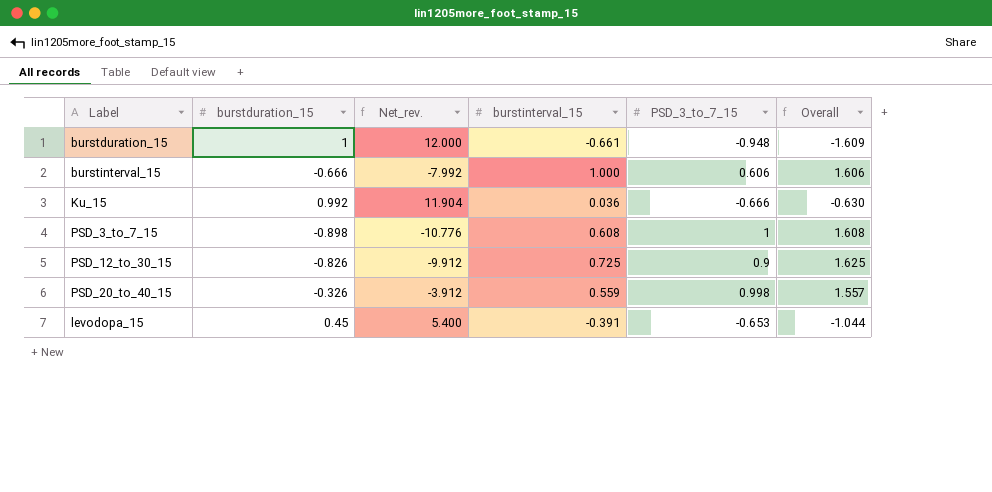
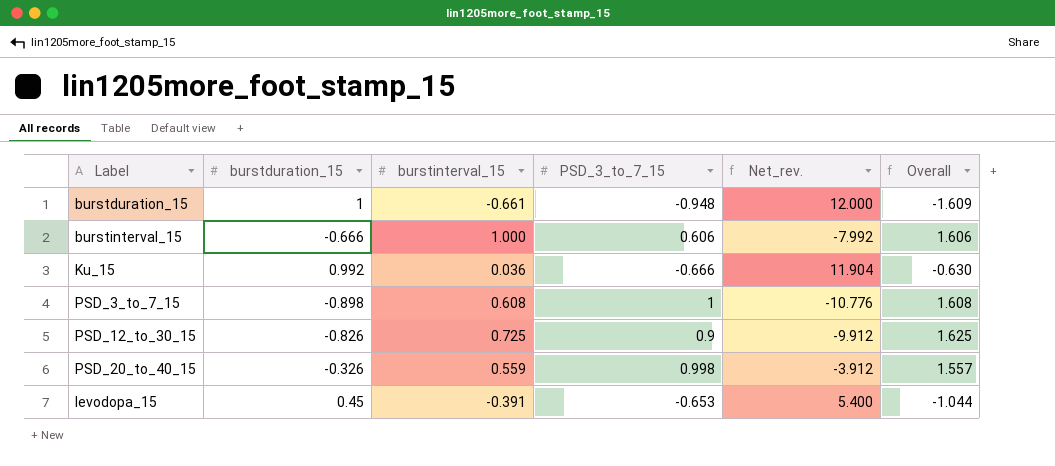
column Net_rev. | position: 3 -> 5

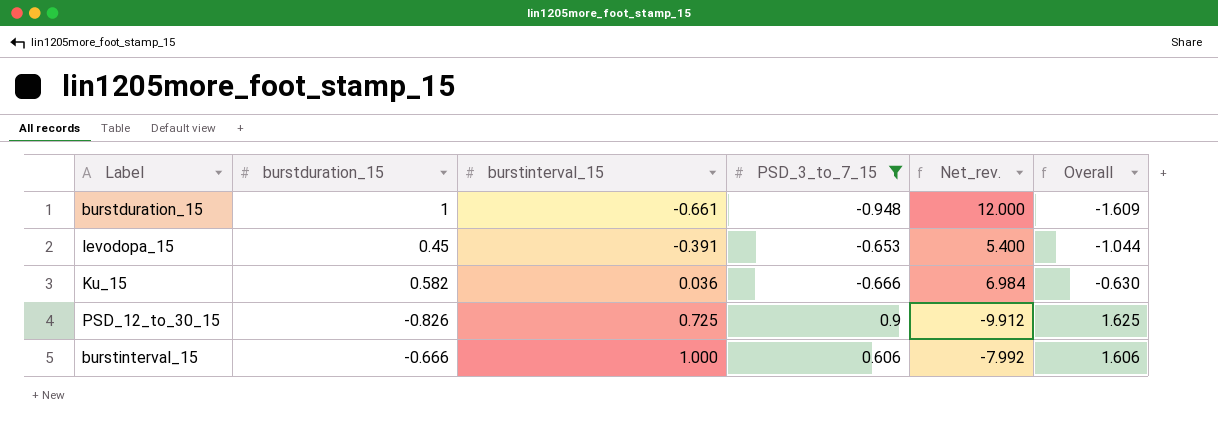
filter: none -> PSD_3_to_7_15 <= 0.9
row order: none -> burstinterval_15 ascending
Ku_15 | burstduration_15: 0.992 -> 0.582
Ku_15 | Net_rev.: 11.904 -> 6.984

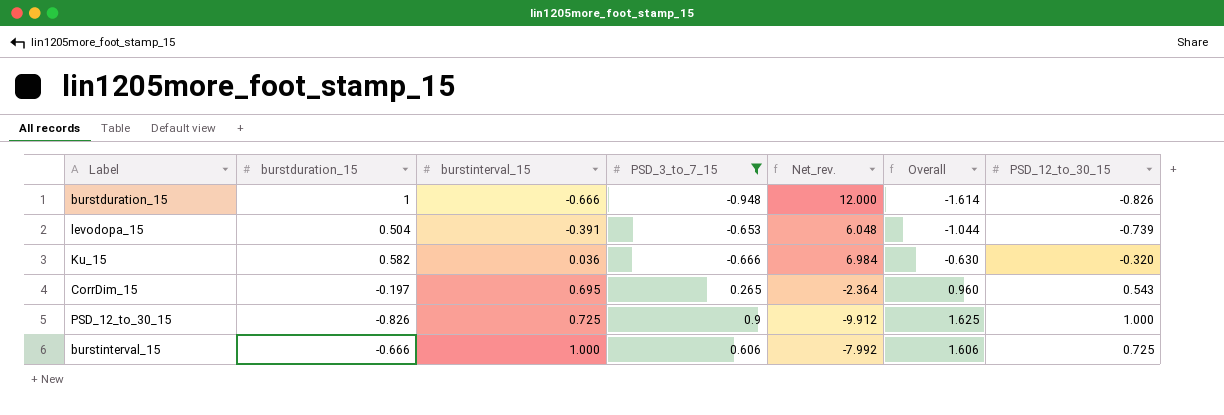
column PSD_12_to_30_15 | position: none -> 7
burstduration_15 | burstinterval_15: -0.661 -> -0.666
burstduration_15 | Overall: -1.609 -> -1.614
levodopa_15 | burstduration_15: 0.45 -> 0.504
levodopa_15 | Net_rev.: 5.400 -> 6.048
row CorrDim_15: none -> -0.197 | 0.695 | 0.265 | -2.364 | 0.960 | 0.543

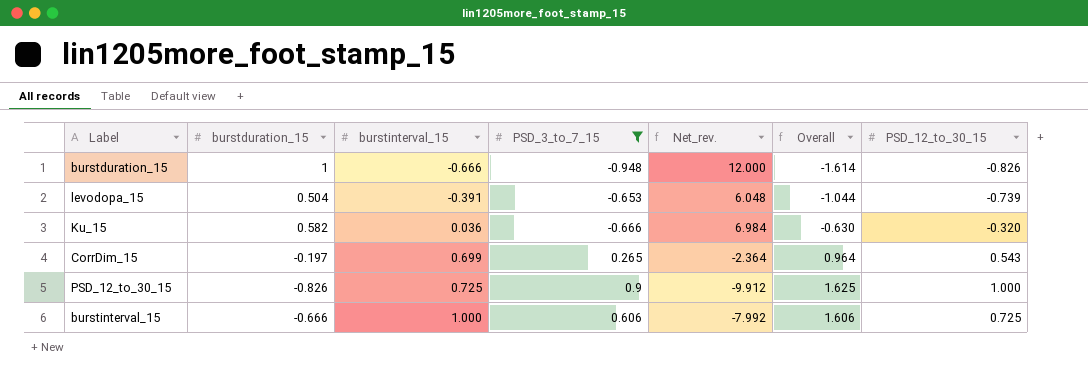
CorrDim_15 | burstinterval_15: 0.695 -> 0.699
CorrDim_15 | Overall: 0.960 -> 0.964

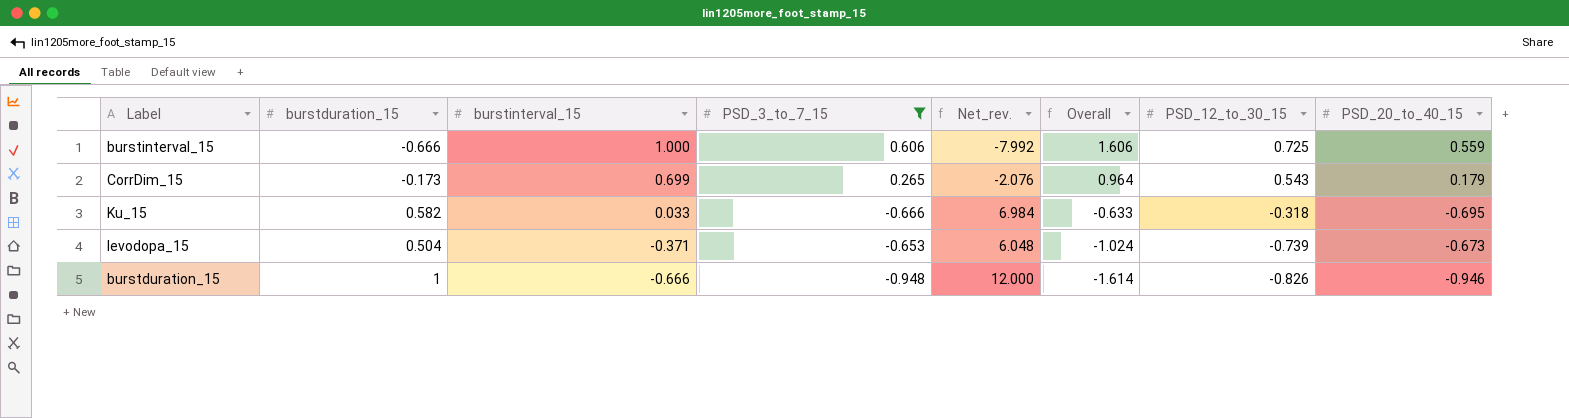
row order: burstinterval_15 ascending -> burstinterval_15 descending
column PSD_20_to_40_15 | position: none -> 8
row PSD_12_to_30_15: -0.826 | 0.725 | 0.9 | -9.912 | 1.625 | 1.000 -> none
CorrDim_15 | burstduration_15: -0.197 -> -0.173
CorrDim_15 | Net_rev.: -2.364 -> -2.076
Ku_15 | burstinterval_15: 0.036 -> 0.033
Ku_15 | Overall: -0.630 -> -0.633
Ku_15 | PSD_12_to_30_15: -0.320 -> -0.318
levodopa_15 | burstinterval_15: -0.391 -> -0.371
levodopa_15 | Overall: -1.044 -> -1.024

